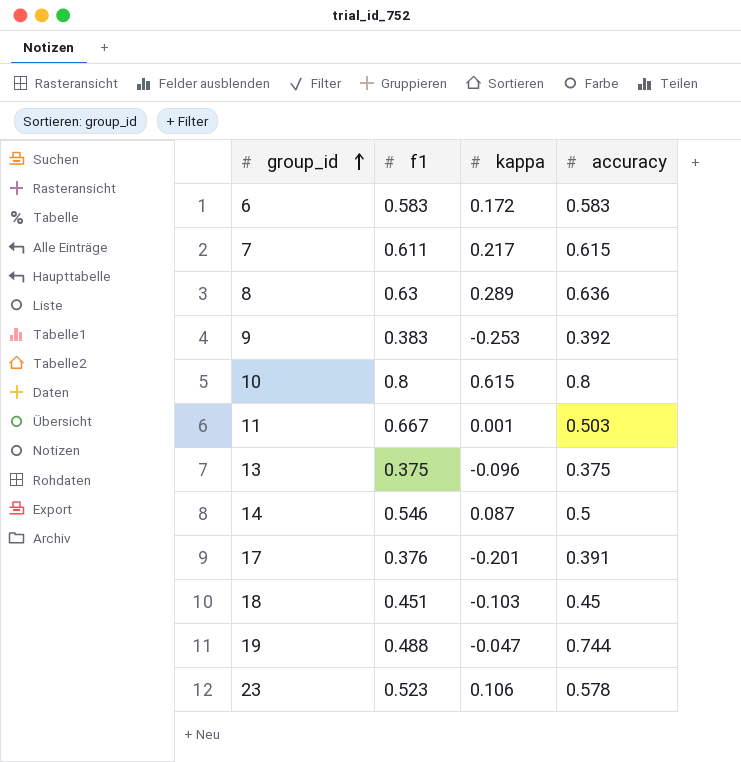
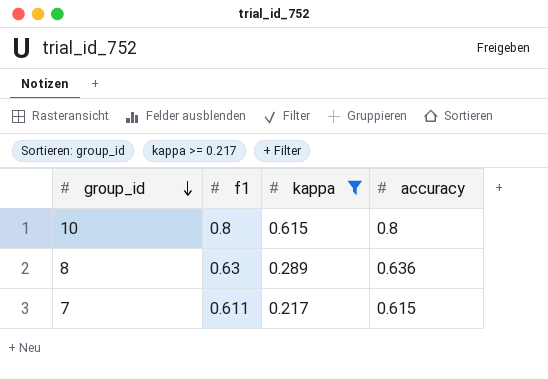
filter: none -> kappa >= 0.217
row order: group_id ascending -> group_id descending

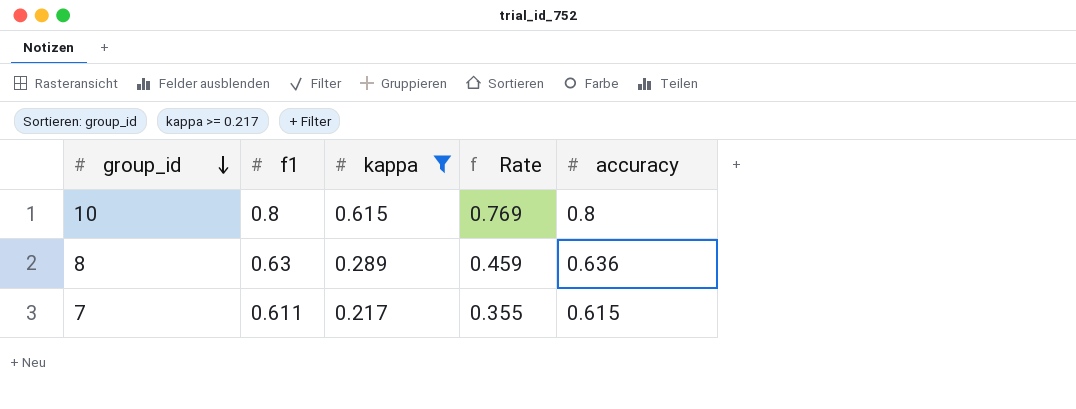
column Rate | formula: none -> [kappa] / [f1]

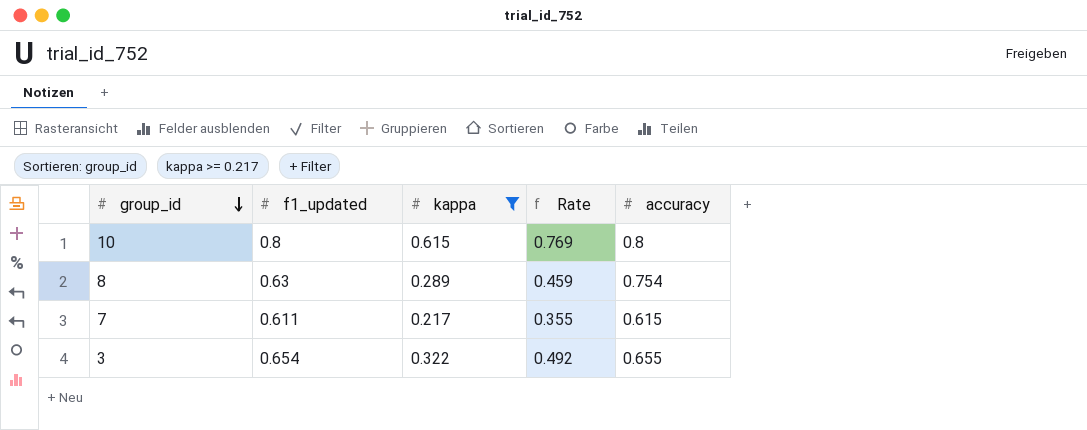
column name: f1 -> f1_updated
8 | accuracy: 0.636 -> 0.754
row 3: none -> 0.654 | 0.322 | 0.492 | 0.655

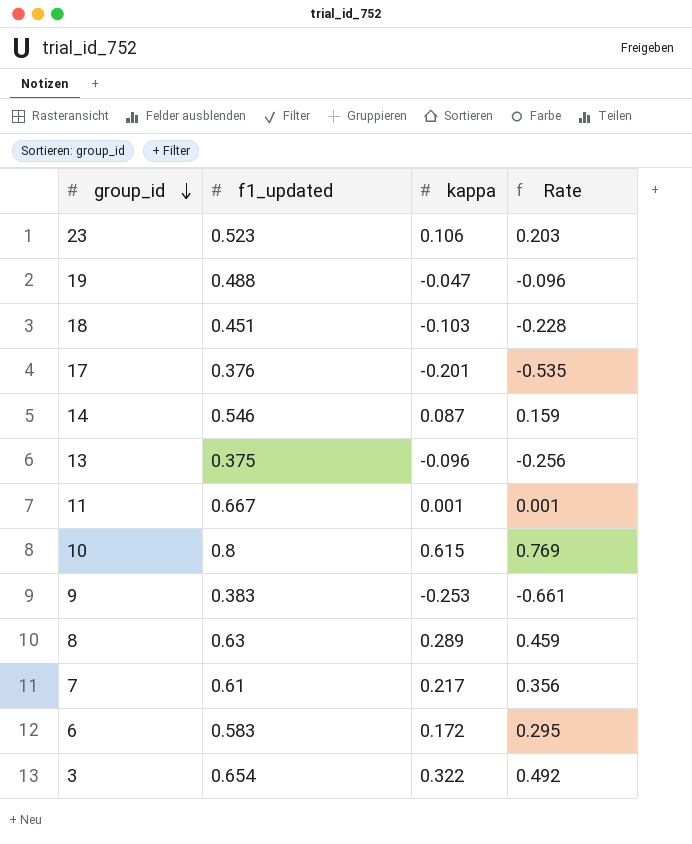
filter: kappa >= 0.217 -> none
column accuracy | position: 5 -> none
7 | f1_updated: 0.611 -> 0.61
7 | Rate: 0.355 -> 0.356

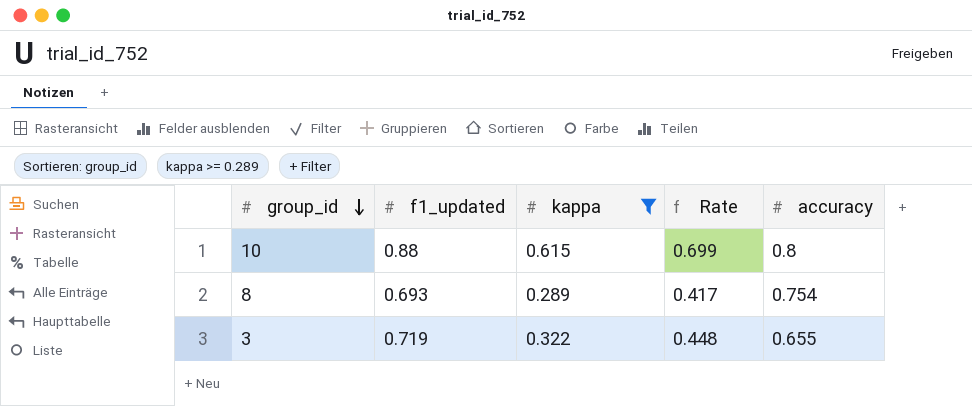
filter: none -> kappa >= 0.289
column accuracy | position: none -> 5
10 | f1_updated: 0.8 -> 0.88
10 | Rate: 0.769 -> 0.699
8 | f1_updated: 0.63 -> 0.693
8 | Rate: 0.459 -> 0.417
3 | f1_updated: 0.654 -> 0.719
3 | Rate: 0.492 -> 0.448

